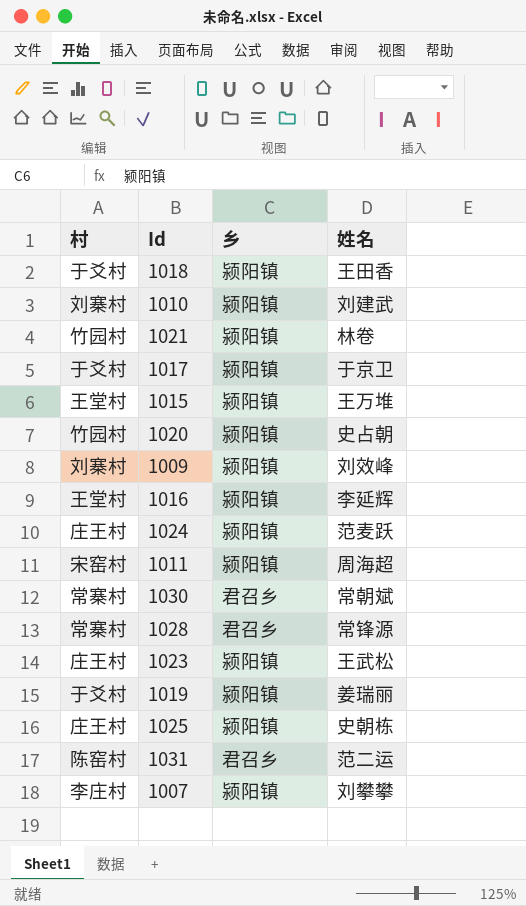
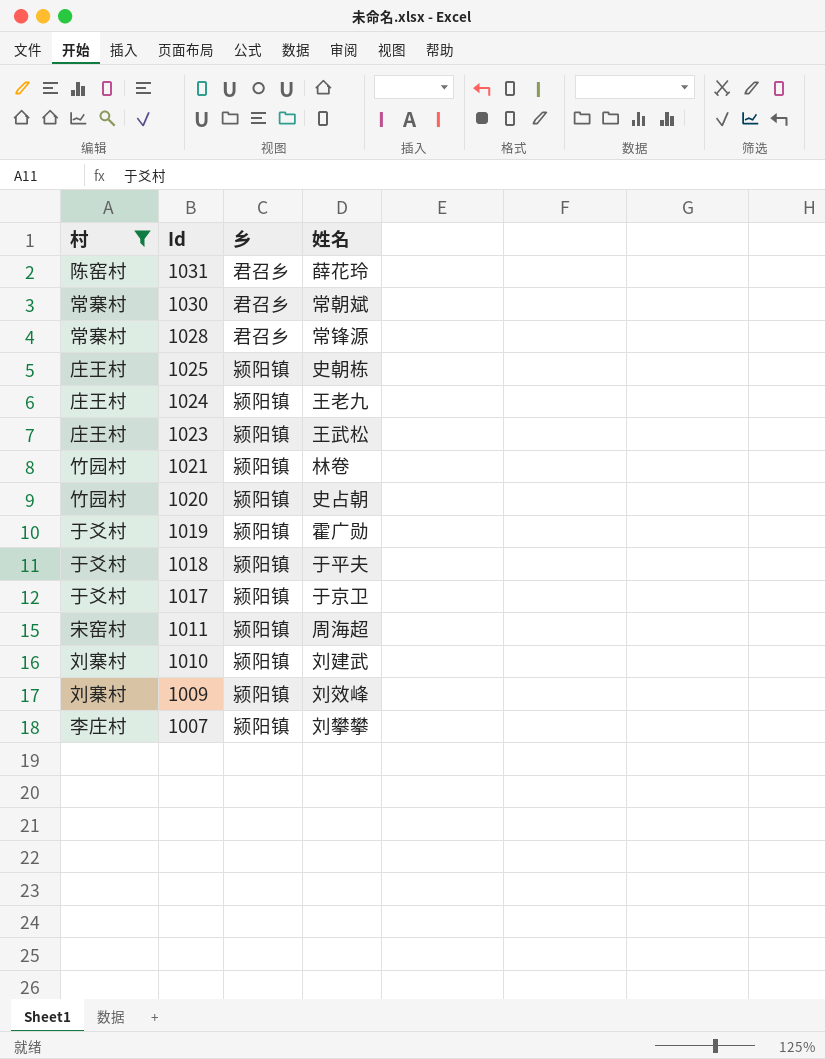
filter: none -> 村 != 王堂村
row order: none -> Id descending
1031 | 姓名: 范二运 -> 薛花玲
1024 | 姓名: 范麦跃 -> 王老九
1019 | 姓名: 姜瑞丽 -> 霍广勋
1018 | 姓名: 王田香 -> 于平夫

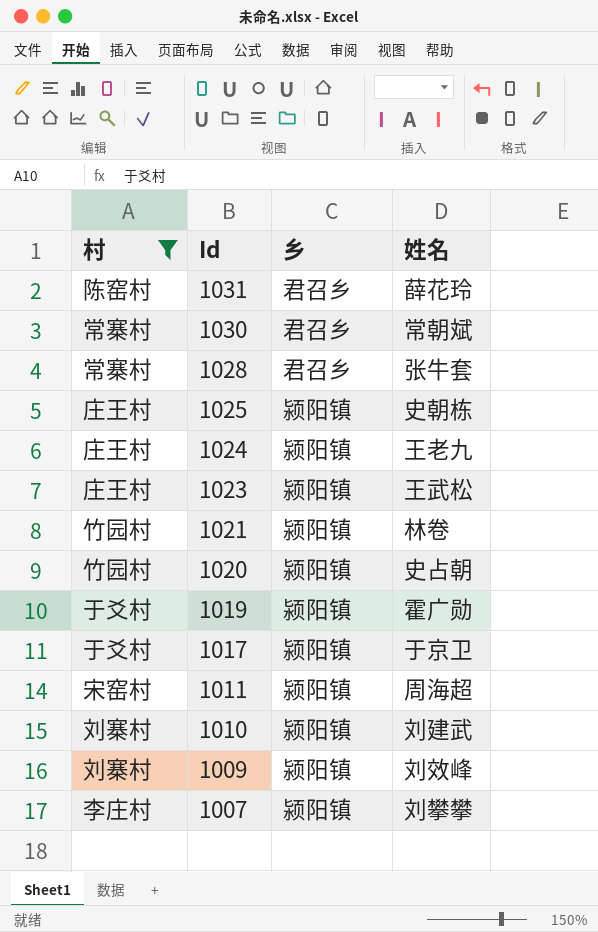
row 1018: 于爻村 | 颍阳镇 | 于平夫 -> none
1028 | 姓名: 常锋源 -> 张牛套

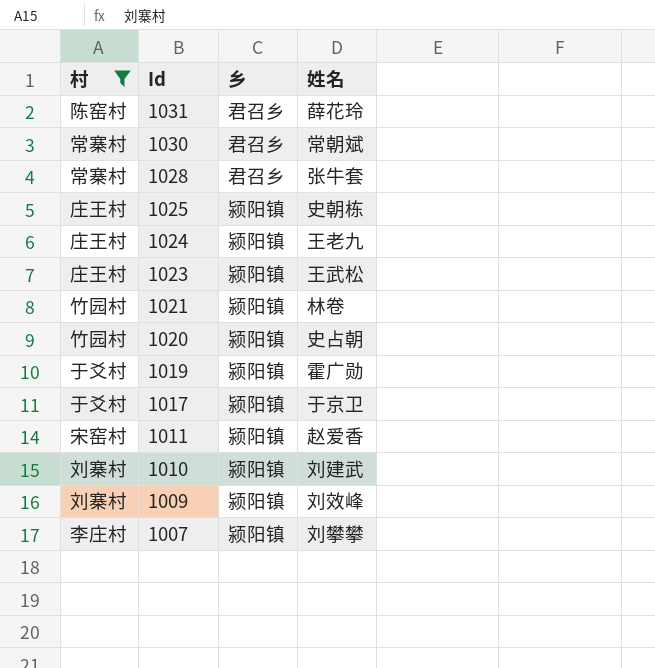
1011 | 姓名: 周海超 -> 赵爱香

